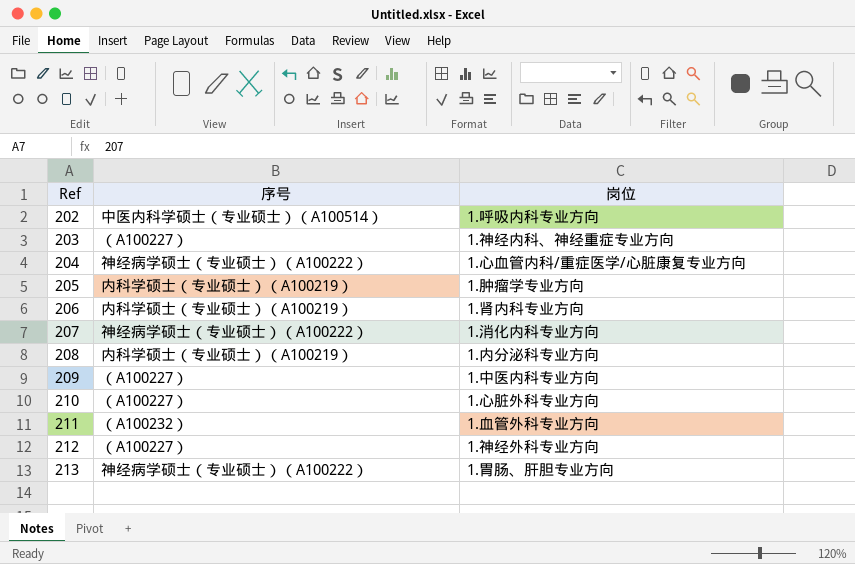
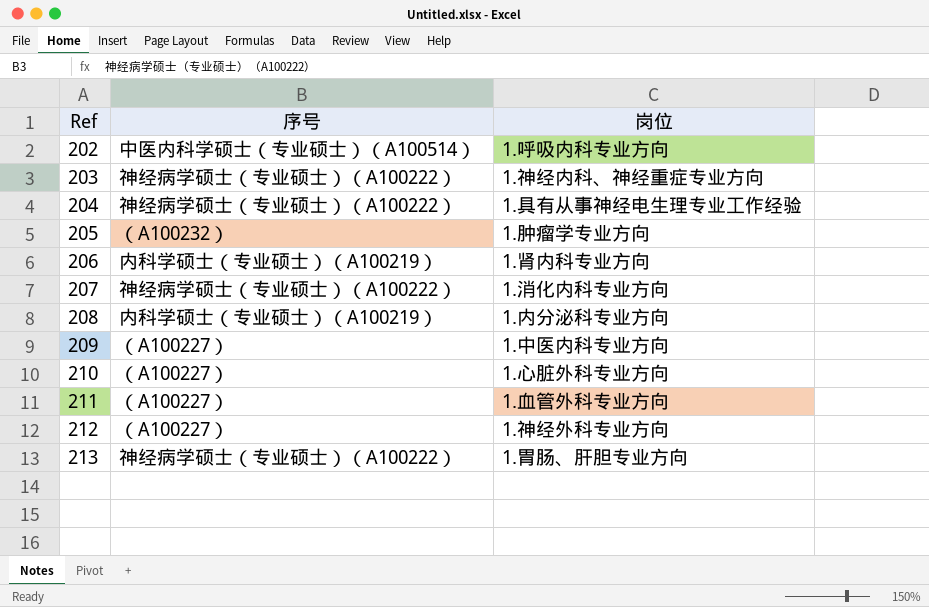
203 | 序号: （A100227） -> 神经病学硕士（专业硕士）（A100222）
204 | 岗位: 1.心血管内科/重症医学/心脏康复专业方向 -> 1.具有从事神经电生理专业工作经验
205 | 序号: 内科学硕士（专业硕士）（A100219） -> （A100232）
211 | 序号: （A100232） -> （A100227）

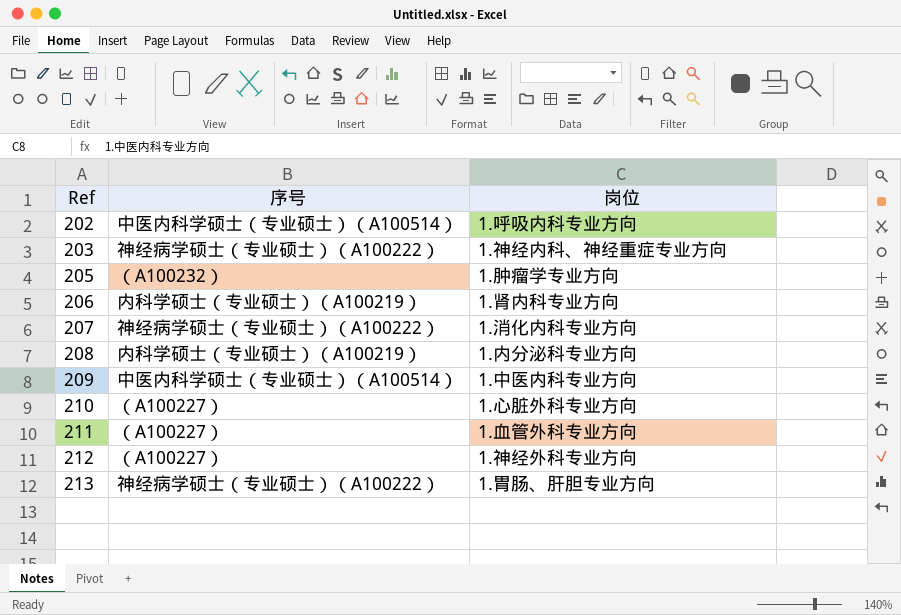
row 204: 神经病学硕士（专业硕士）（A100222） | 1.具有从事神经电生理专业工作经验 -> none
209 | 序号: （A100227） -> 中医内科学硕士（专业硕士）（A100514）

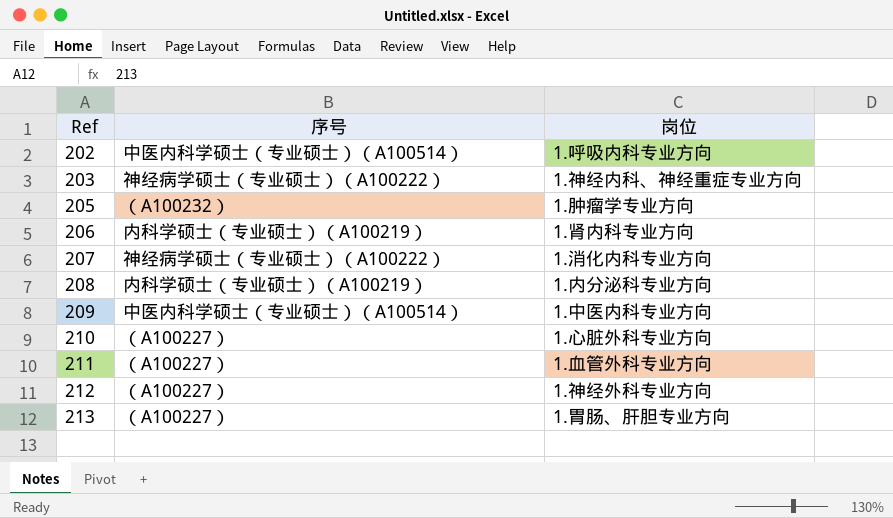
213 | 序号: 神经病学硕士（专业硕士）（A100222） -> （A100227）

